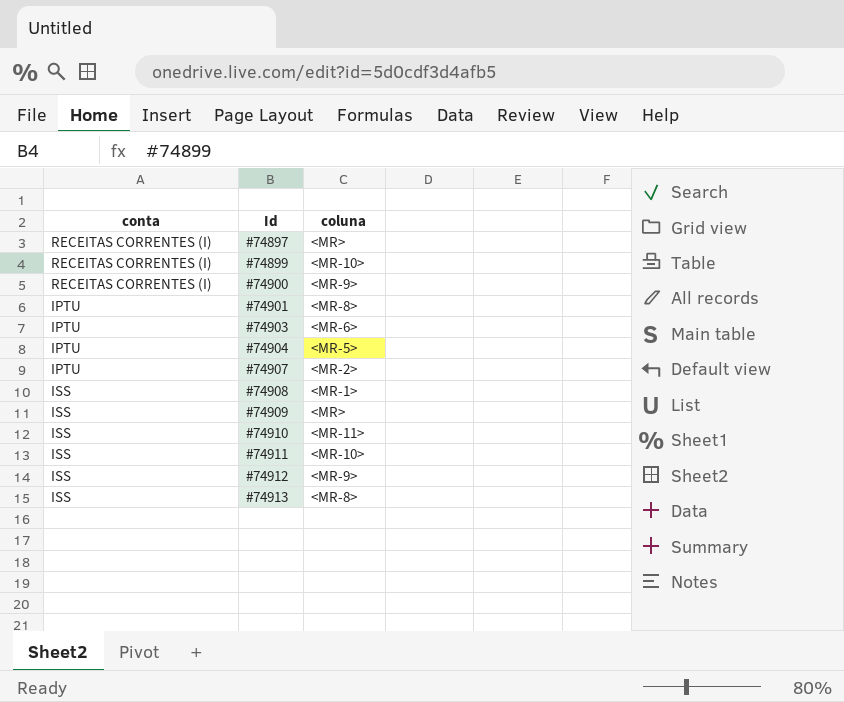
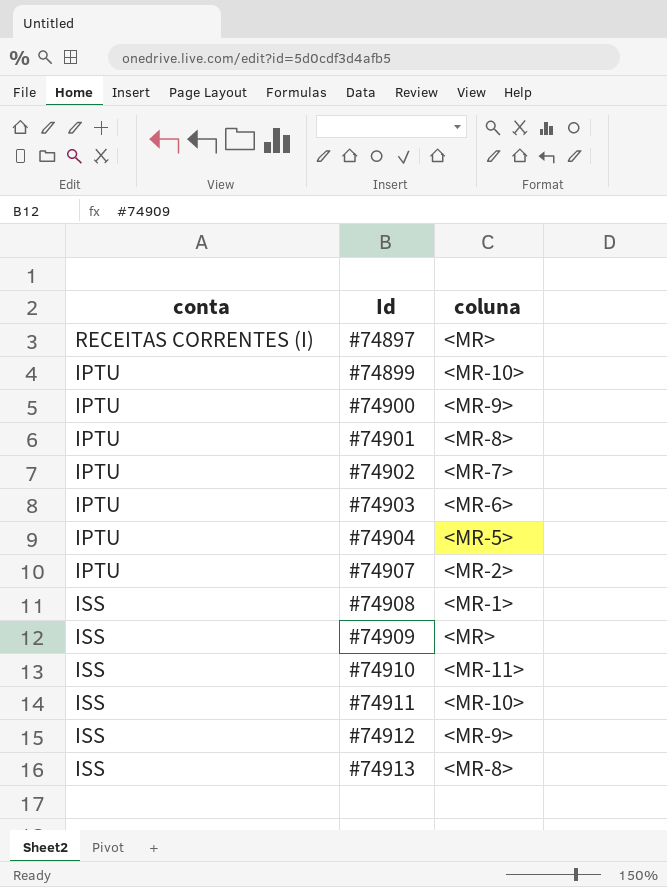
#74899 | conta: RECEITAS CORRENTES (I) -> IPTU
#74900 | conta: RECEITAS CORRENTES (I) -> IPTU
row #74902: none -> IPTU | <MR-7>

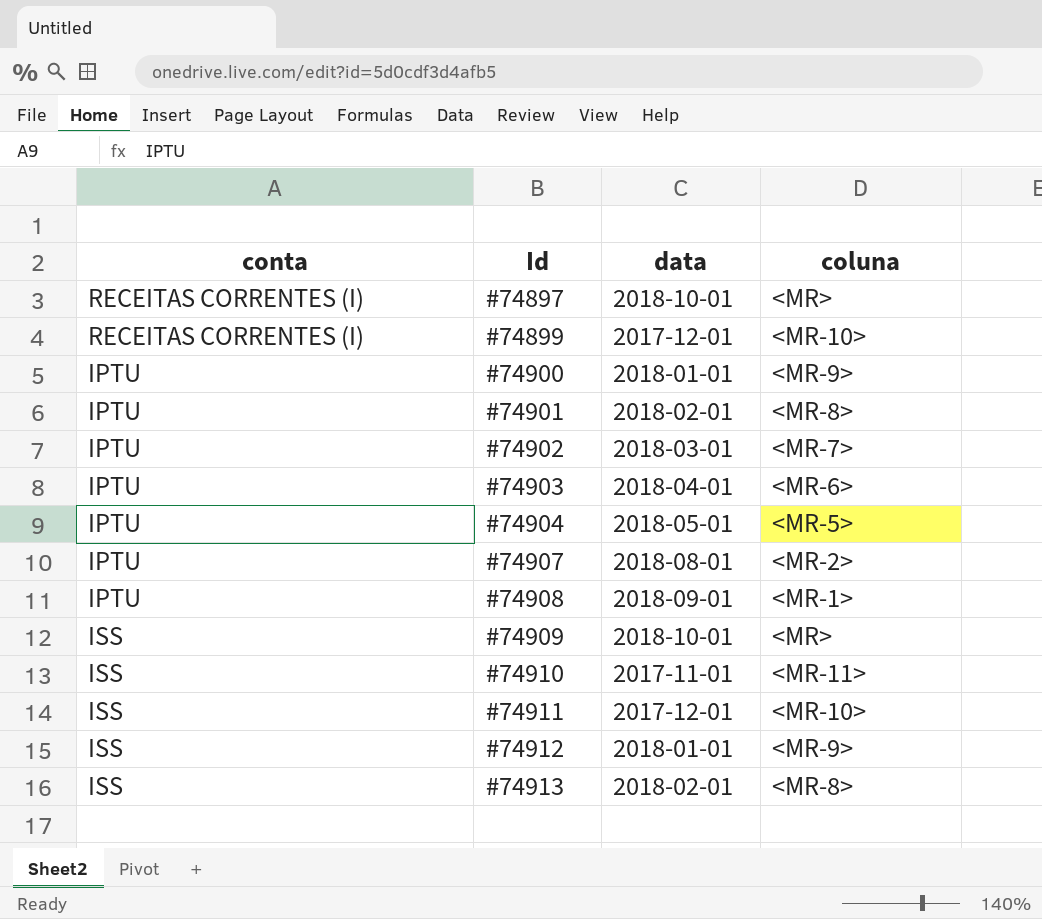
column data | position: none -> 3
#74899 | conta: IPTU -> RECEITAS CORRENTES (I)
#74908 | conta: ISS -> IPTU

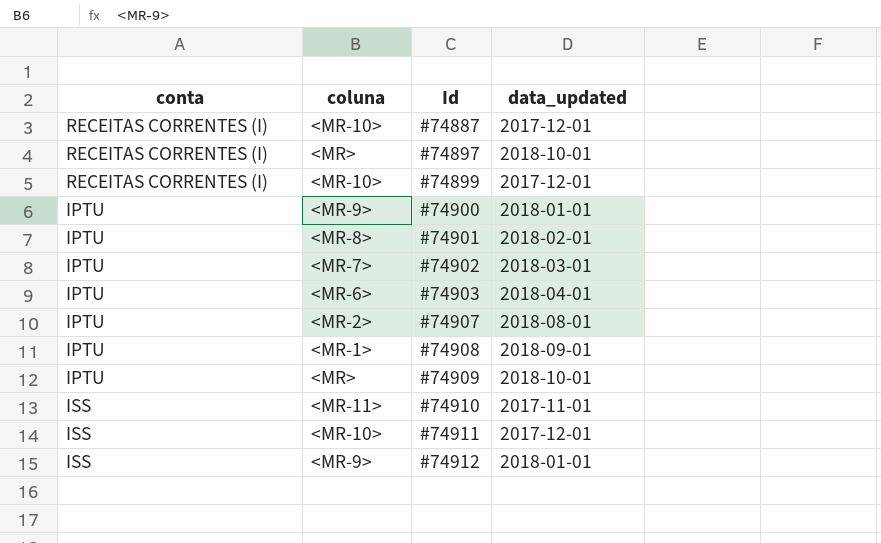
column coluna | position: 4 -> 2
column name: data -> data_updated
row #74904: IPTU | 2018-05-01 | <MR-5> -> none
row #74913: ISS | 2018-02-01 | <MR-8> -> none
row #74887: none -> RECEITAS CORRENTES (I) | <MR-10> | 2017-12-01
#74909 | conta: ISS -> IPTU

